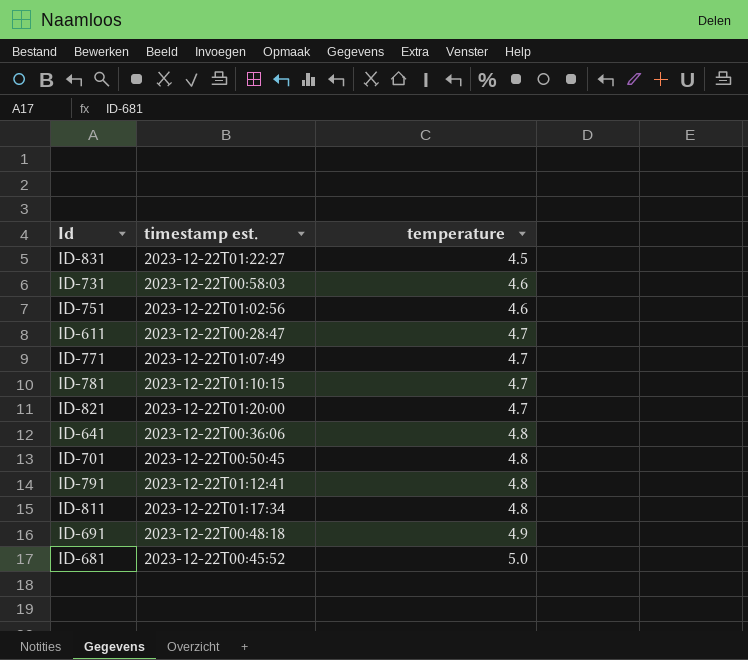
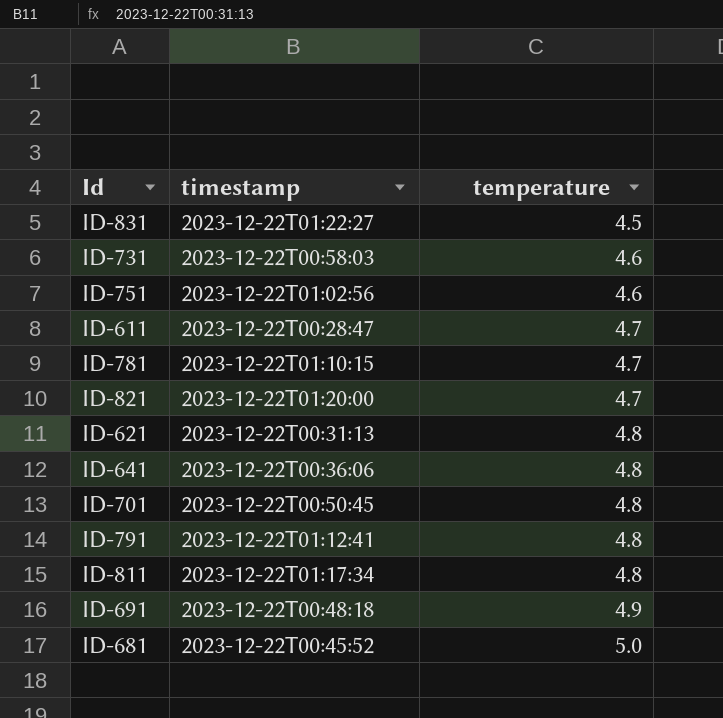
column name: timestamp est. -> timestamp
row ID-771: 2023-12-22T01:07:49 | 4.7 -> none
row ID-621: none -> 2023-12-22T00:31:13 | 4.8

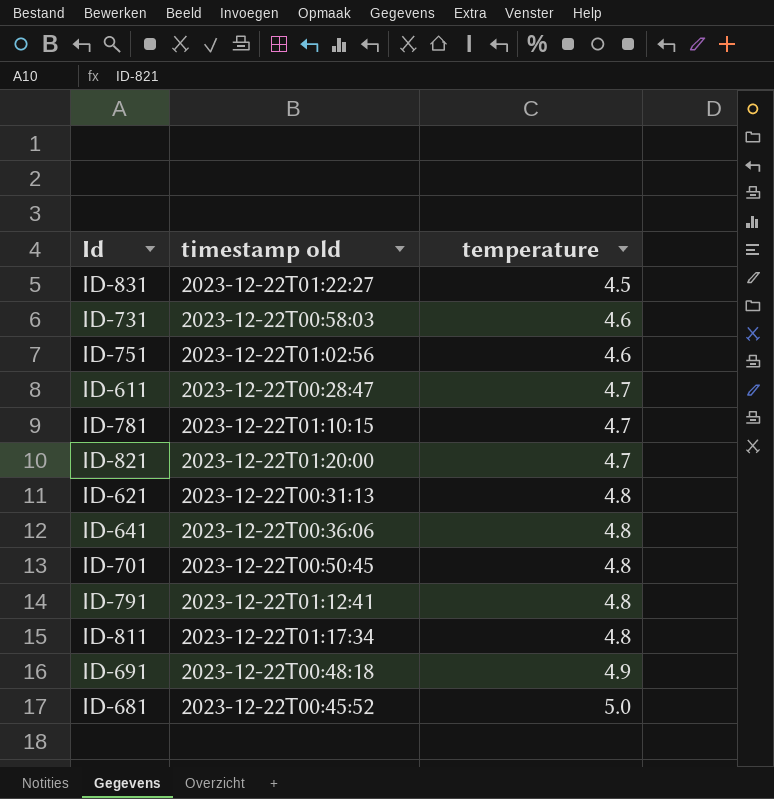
column name: timestamp -> timestamp old

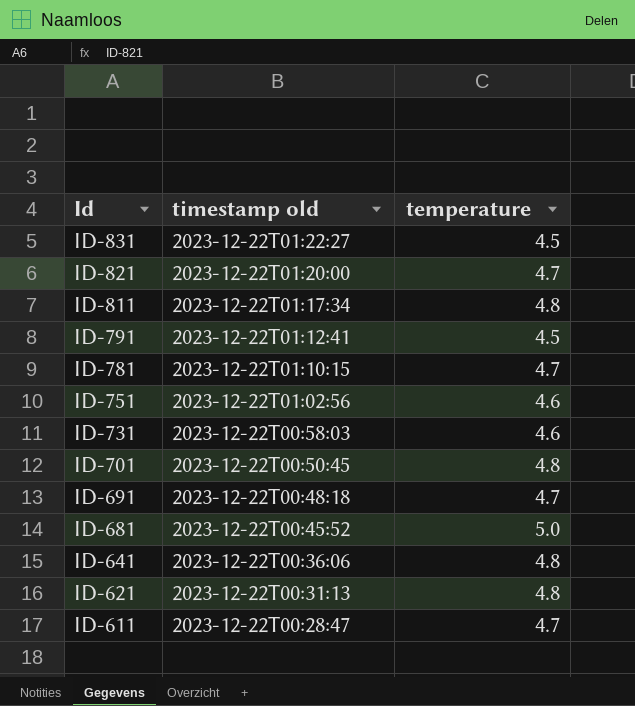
row order: temperature ascending -> Id descending
ID-791 | temperature: 4.8 -> 4.5
ID-691 | temperature: 4.9 -> 4.7

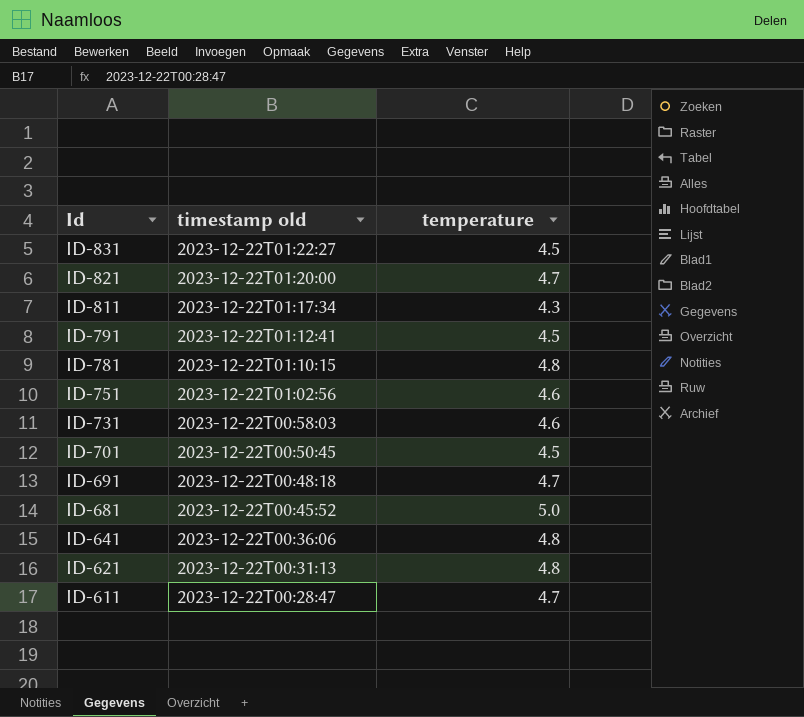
ID-811 | temperature: 4.8 -> 4.3
ID-781 | temperature: 4.7 -> 4.8
ID-701 | temperature: 4.8 -> 4.5

